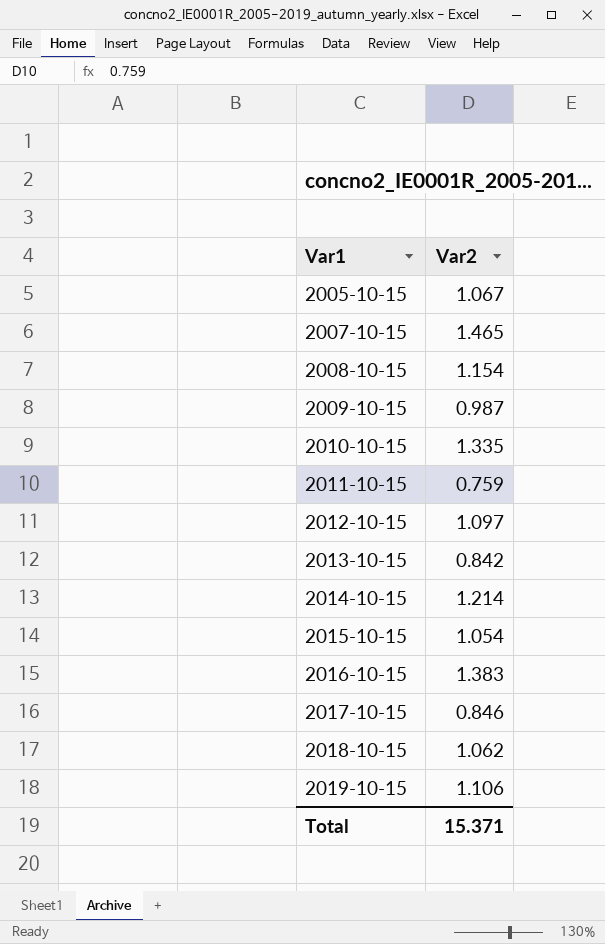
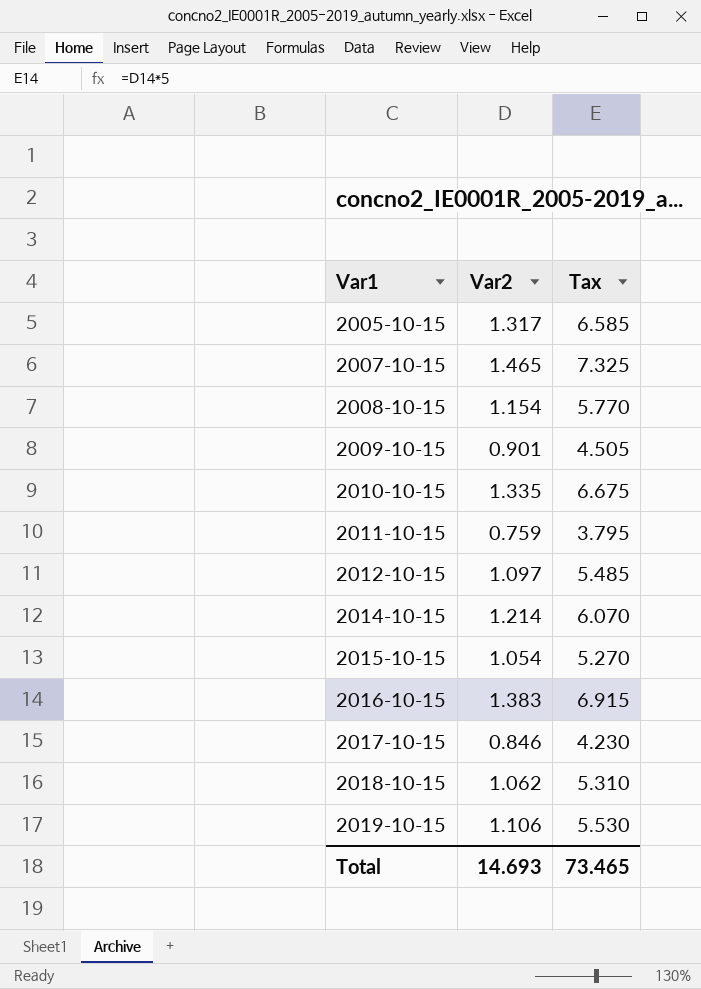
column Tax | formula: none -> [Var2] * 5
row 2013-10-15: 0.842 -> none
2005-10-15 | Var2: 1.067 -> 1.317
2009-10-15 | Var2: 0.987 -> 0.901
Total | Var2: 15.371 -> 14.693

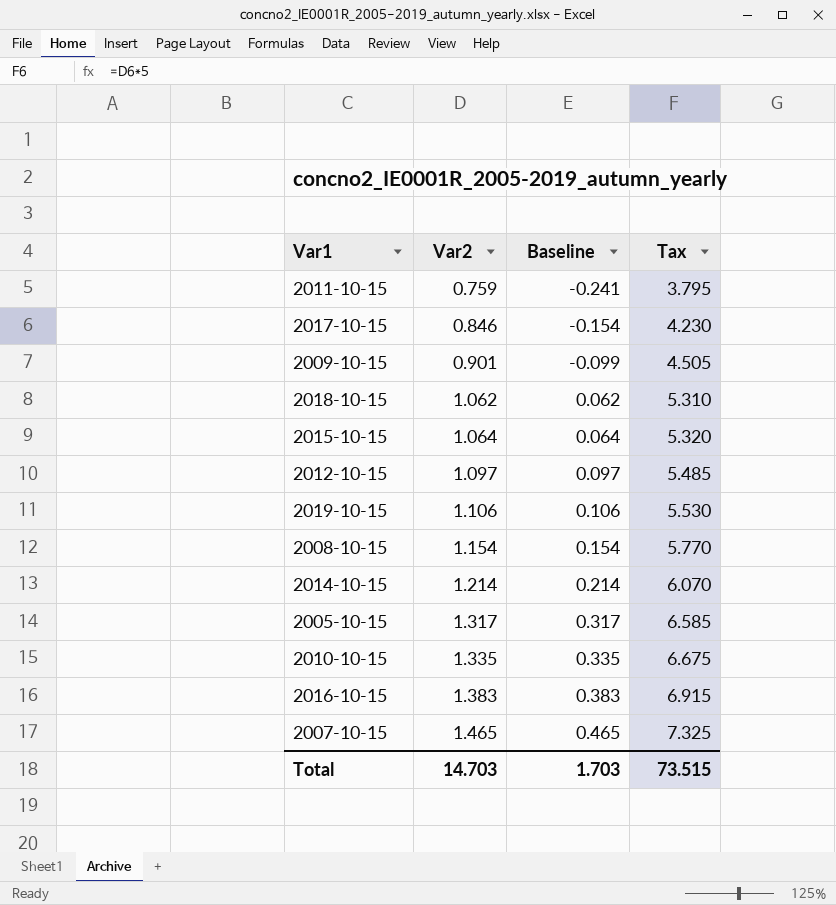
row order: Var1 ascending -> Var2 ascending
column Baseline | formula: none -> [Var2] - 1
2015-10-15 | Var2: 1.054 -> 1.064
2015-10-15 | Tax: 5.270 -> 5.320
Total | Var2: 14.693 -> 14.703
Total | Tax: 73.465 -> 73.515

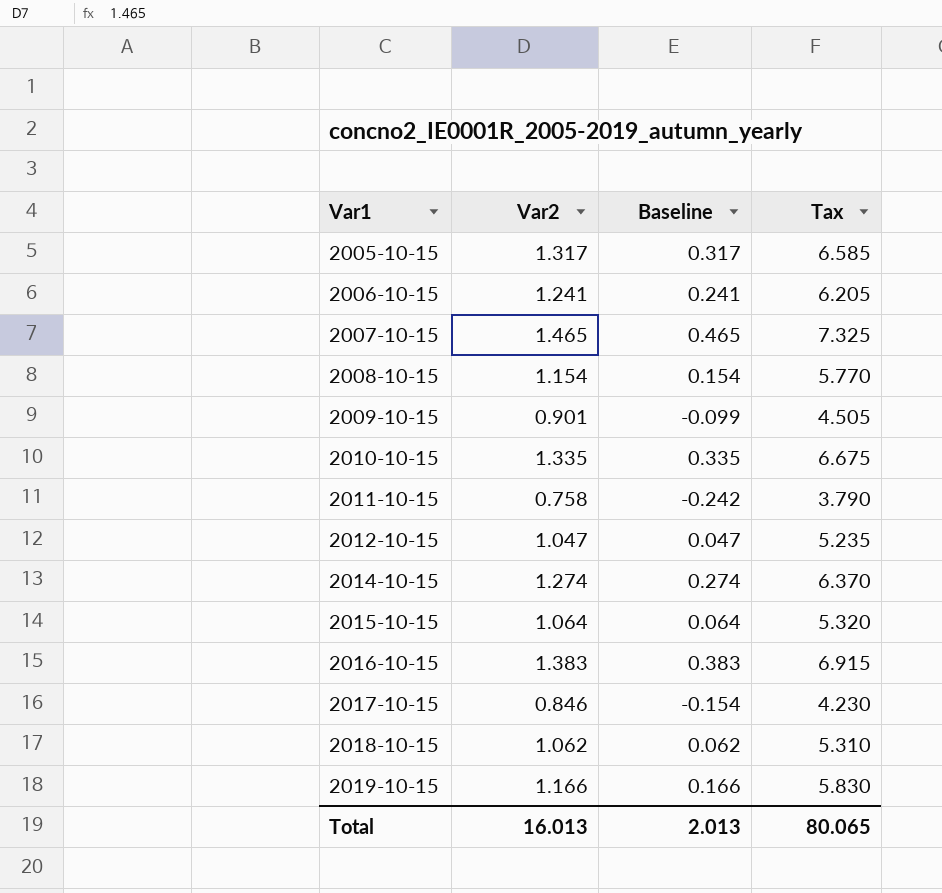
row order: Var2 ascending -> Var1 ascending
row 2006-10-15: none -> 1.241 | 0.241 | 6.205
2011-10-15 | Var2: 0.759 -> 0.758
2011-10-15 | Baseline: -0.241 -> -0.242
2011-10-15 | Tax: 3.795 -> 3.790
2012-10-15 | Var2: 1.097 -> 1.047
2012-10-15 | Baseline: 0.097 -> 0.047
2012-10-15 | Tax: 5.485 -> 5.235
2014-10-15 | Var2: 1.214 -> 1.274
2014-10-15 | Baseline: 0.214 -> 0.274
2014-10-15 | Tax: 6.070 -> 6.370
2019-10-15 | Var2: 1.106 -> 1.166
2019-10-15 | Baseline: 0.106 -> 0.166
2019-10-15 | Tax: 5.530 -> 5.830
Total | Var2: 14.703 -> 16.013
Total | Baseline: 1.703 -> 2.013
Total | Tax: 73.515 -> 80.065

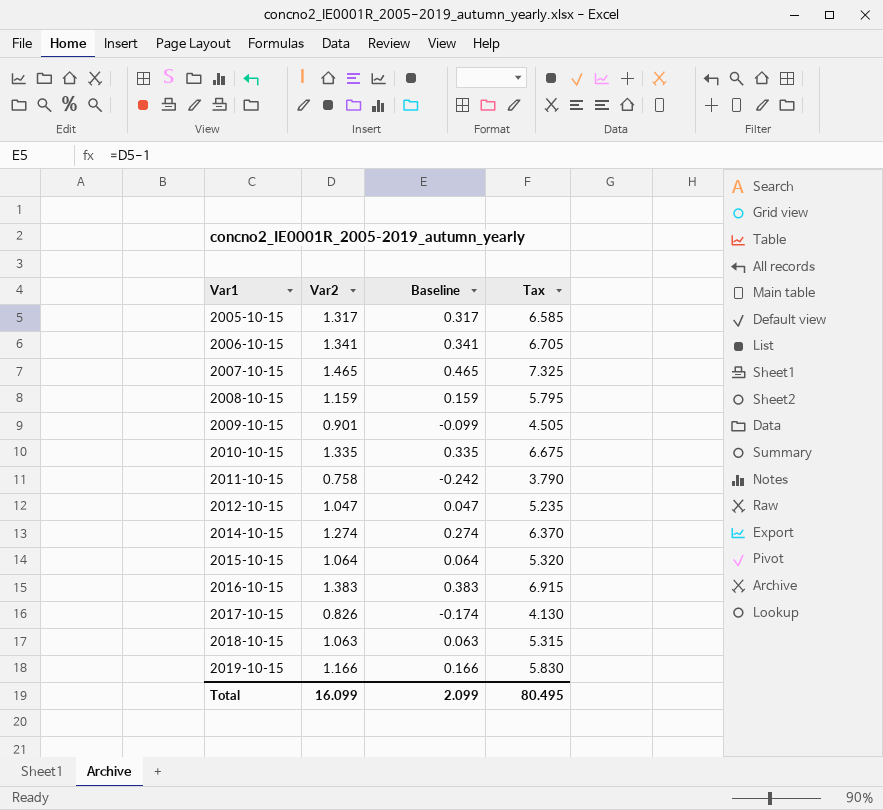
2006-10-15 | Var2: 1.241 -> 1.341
2006-10-15 | Baseline: 0.241 -> 0.341
2006-10-15 | Tax: 6.205 -> 6.705
2008-10-15 | Var2: 1.154 -> 1.159
2008-10-15 | Baseline: 0.154 -> 0.159
2008-10-15 | Tax: 5.770 -> 5.795
2017-10-15 | Var2: 0.846 -> 0.826
2017-10-15 | Baseline: -0.154 -> -0.174
2017-10-15 | Tax: 4.230 -> 4.130
2018-10-15 | Var2: 1.062 -> 1.063
2018-10-15 | Baseline: 0.062 -> 0.063
2018-10-15 | Tax: 5.310 -> 5.315
Total | Var2: 16.013 -> 16.099
Total | Baseline: 2.013 -> 2.099
Total | Tax: 80.065 -> 80.495

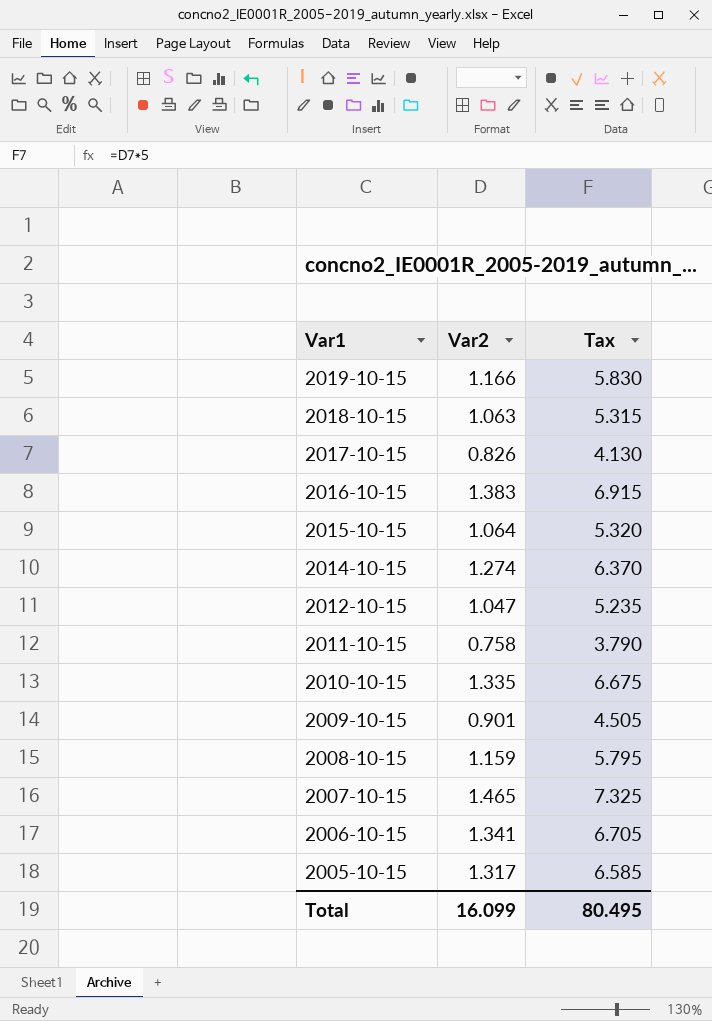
row order: Var1 ascending -> Var1 descending
column Baseline | formula: [Var2] - 1 -> none

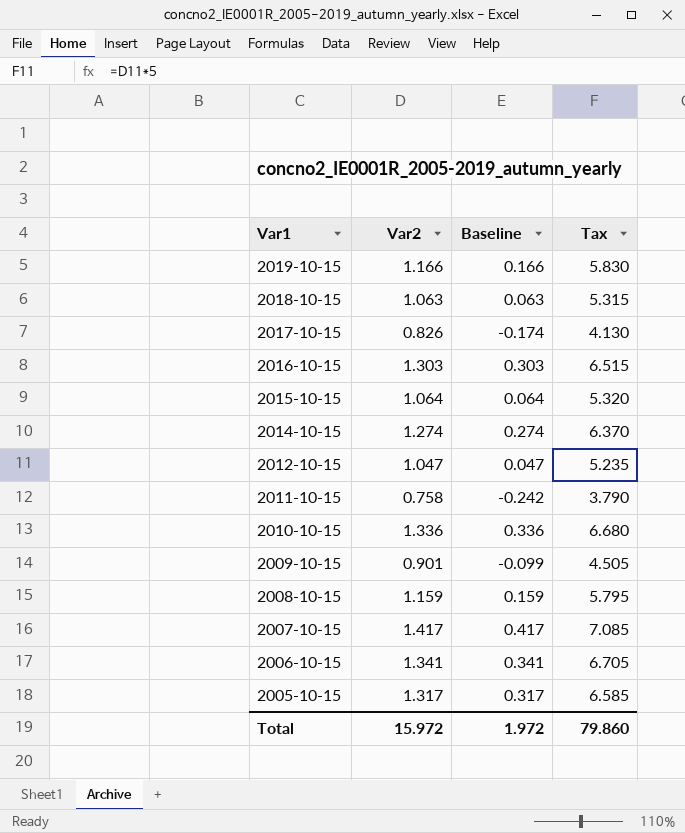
column Baseline | formula: none -> [Var2] - 1
2016-10-15 | Var2: 1.383 -> 1.303
2016-10-15 | Tax: 6.915 -> 6.515
2010-10-15 | Var2: 1.335 -> 1.336
2010-10-15 | Tax: 6.675 -> 6.680
2007-10-15 | Var2: 1.465 -> 1.417
2007-10-15 | Tax: 7.325 -> 7.085
Total | Var2: 16.099 -> 15.972
Total | Tax: 80.495 -> 79.860

